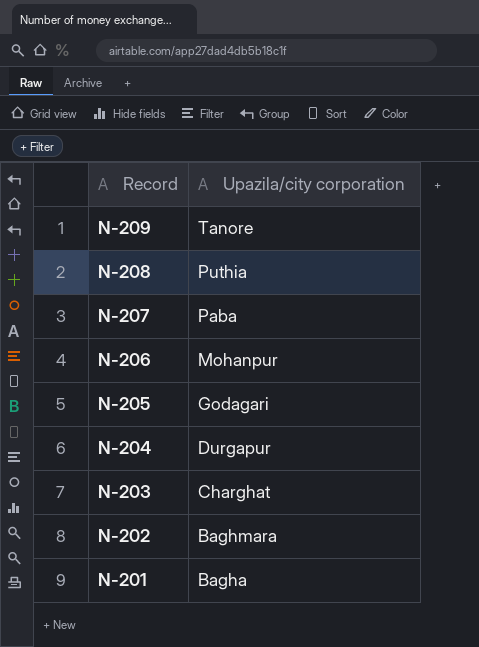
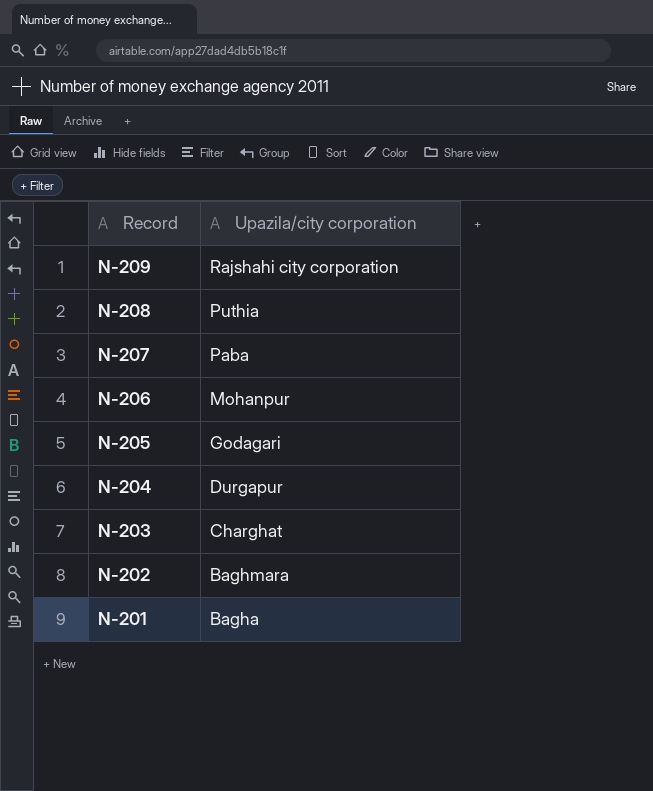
N-209 | Upazila/city corporation: Tanore -> Rajshahi city corporation

